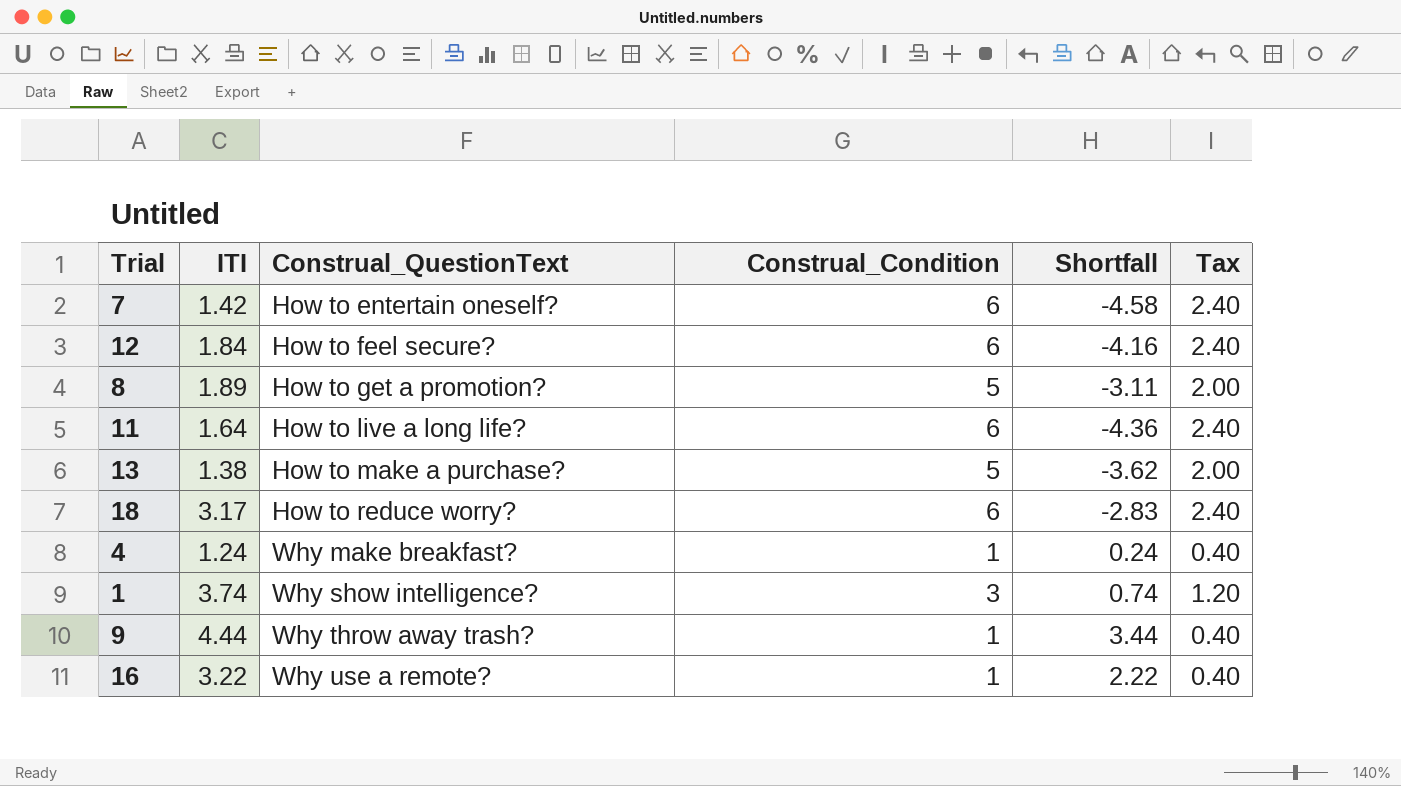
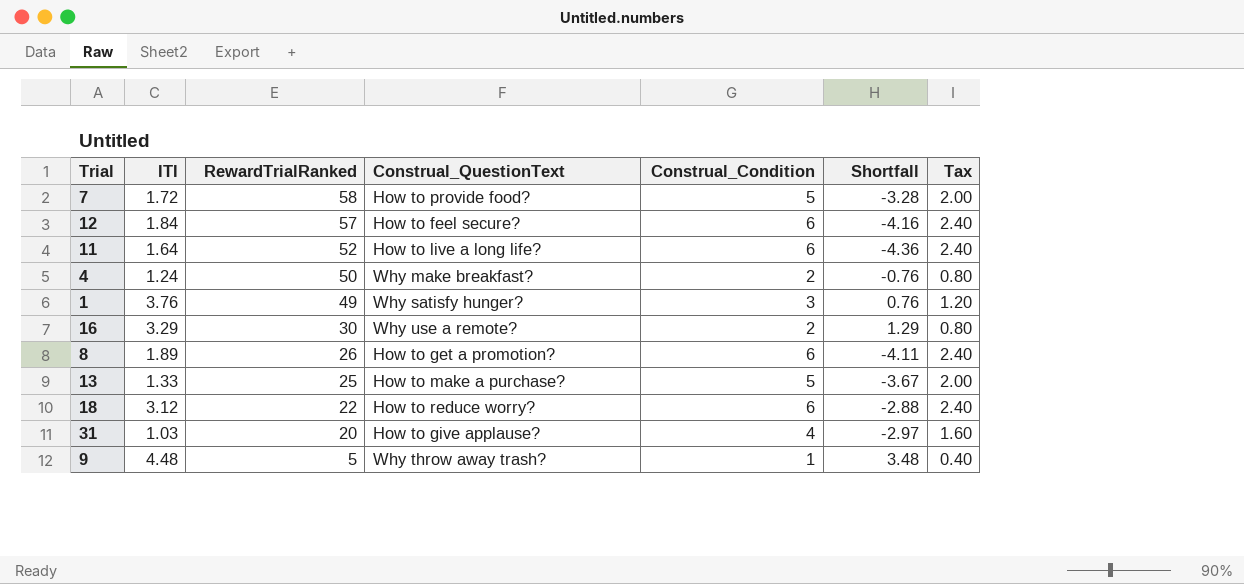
row order: Construal_QuestionText ascending -> RewardTrialRanked descending
column RewardTrialRanked | position: none -> 3
7 | ITI: 1.42 -> 1.72
7 | Construal_QuestionText: How to entertain oneself? -> How to provide food?
7 | Construal_Condition: 6 -> 5
7 | Shortfall: -4.58 -> -3.28
7 | Tax: 2.40 -> 2.00
4 | Construal_Condition: 1 -> 2
4 | Shortfall: 0.24 -> -0.76
4 | Tax: 0.40 -> 0.80
1 | ITI: 3.74 -> 3.76
1 | Construal_QuestionText: Why show intelligence? -> Why satisfy hunger?
1 | Shortfall: 0.74 -> 0.76
16 | ITI: 3.22 -> 3.29
16 | Construal_Condition: 1 -> 2
16 | Shortfall: 2.22 -> 1.29
16 | Tax: 0.40 -> 0.80
8 | Construal_Condition: 5 -> 6
8 | Shortfall: -3.11 -> -4.11
8 | Tax: 2.00 -> 2.40
13 | ITI: 1.38 -> 1.33
13 | Shortfall: -3.62 -> -3.67
18 | ITI: 3.17 -> 3.12
18 | Shortfall: -2.83 -> -2.88
row 31: none -> 1.03 | 20 | How to give applause? | 4 | -2.97 | 1.60
9 | ITI: 4.44 -> 4.48
9 | Shortfall: 3.44 -> 3.48

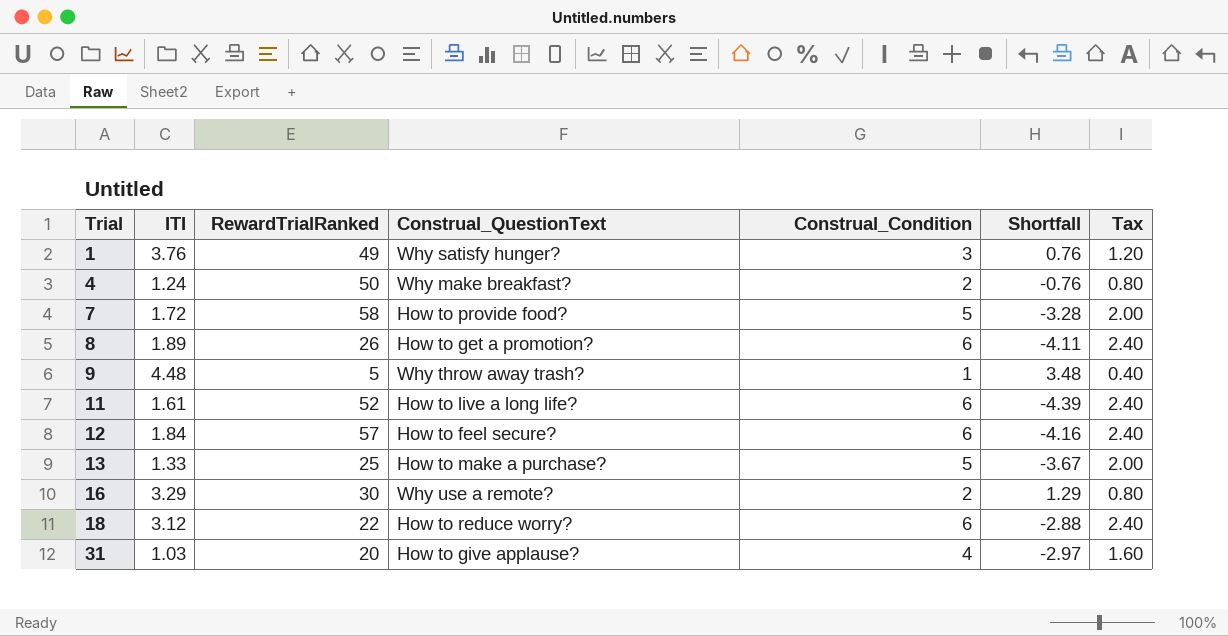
row order: RewardTrialRanked descending -> Trial ascending
11 | ITI: 1.64 -> 1.61
11 | Shortfall: -4.36 -> -4.39

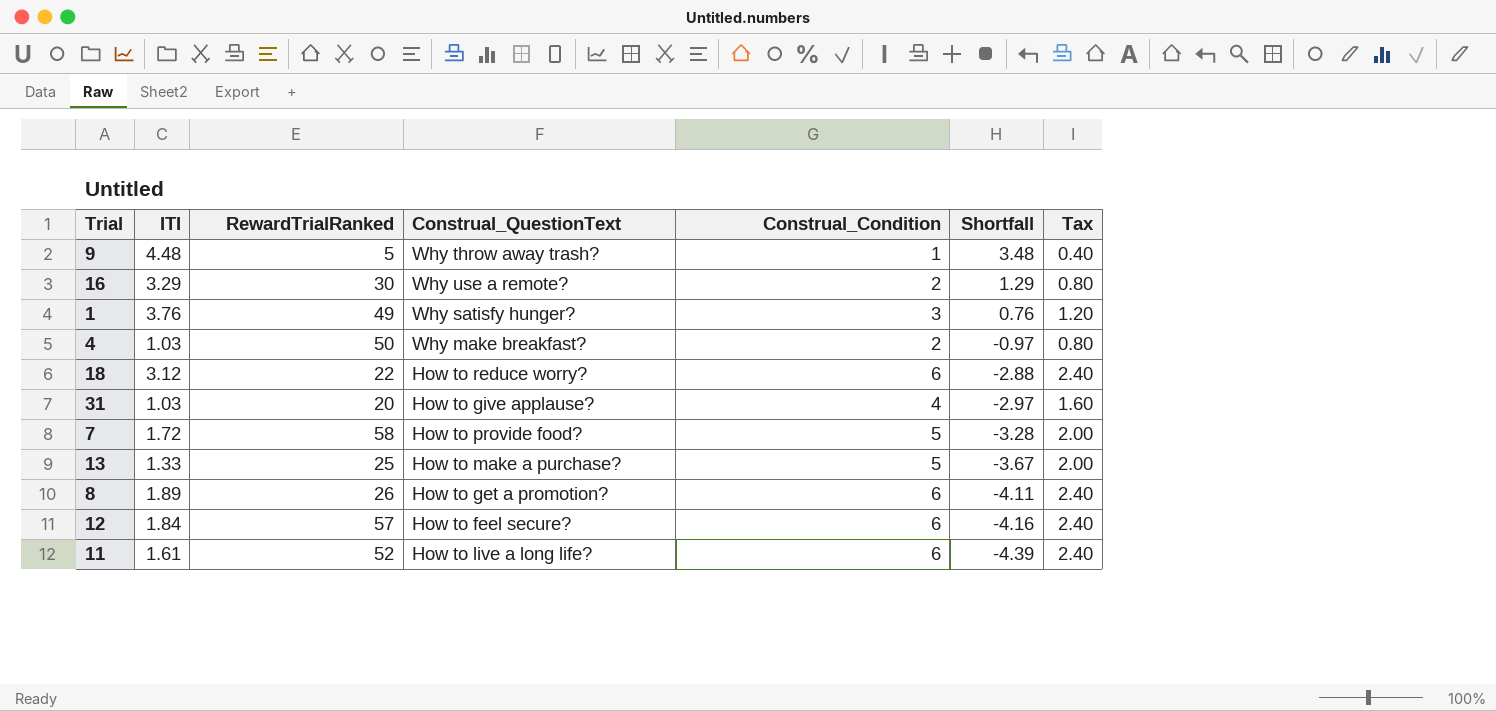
row order: Trial ascending -> Shortfall descending
4 | ITI: 1.24 -> 1.03
4 | Shortfall: -0.76 -> -0.97

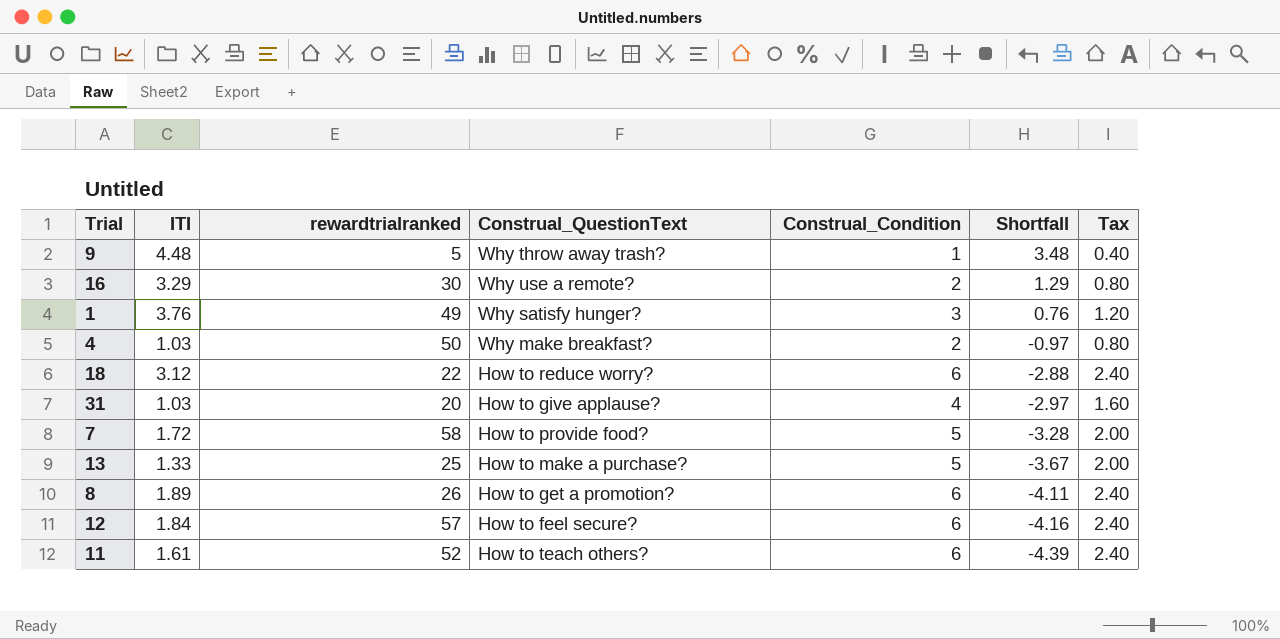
column name: RewardTrialRanked -> rewardtrialranked
11 | Construal_QuestionText: How to live a long life? -> How to teach others?

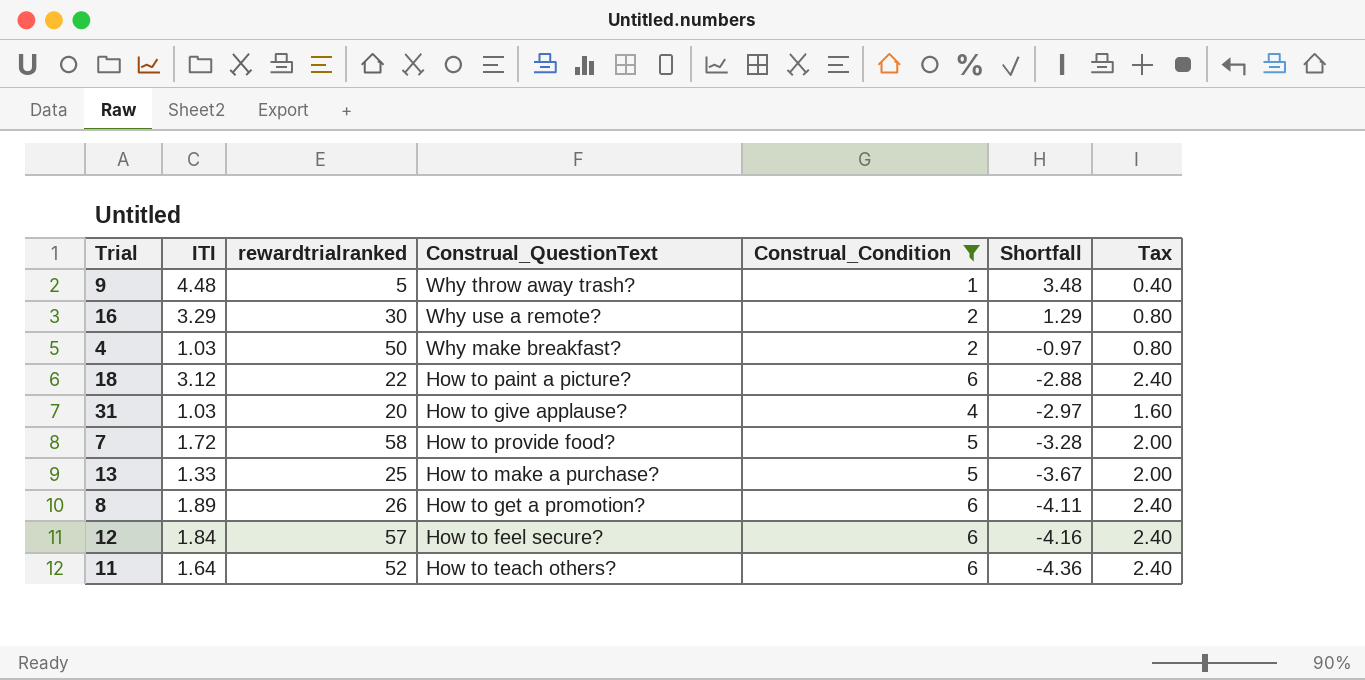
filter: none -> Construal_Condition != 3
18 | Construal_QuestionText: How to reduce worry? -> How to paint a picture?
11 | ITI: 1.61 -> 1.64
11 | Shortfall: -4.39 -> -4.36

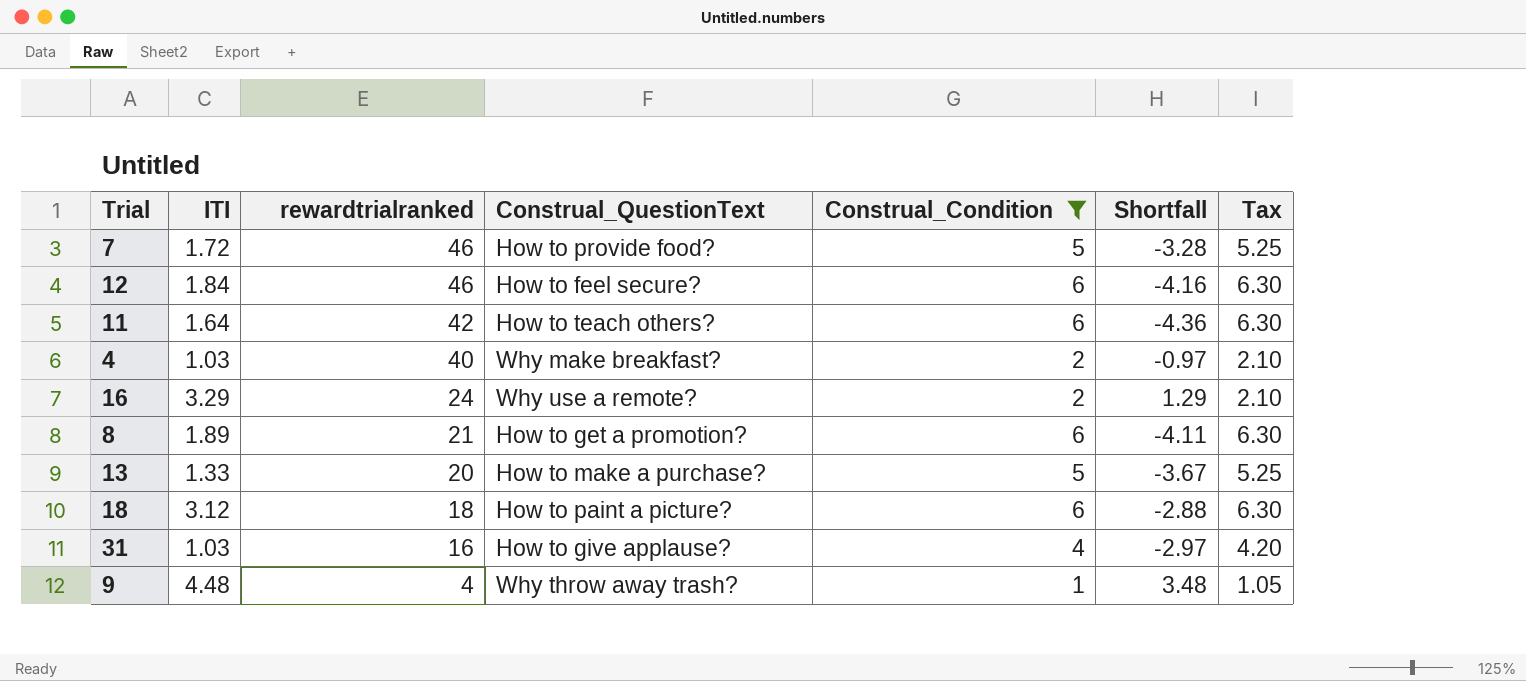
row order: Shortfall descending -> rewardtrialranked descending
column Tax | formula: [Construal_Condition] * 0.4 -> [Construal_Condition] * 1.05
7 | rewardtrialranked: 58 -> 46
12 | rewardtrialranked: 57 -> 46
11 | rewardtrialranked: 52 -> 42
4 | rewardtrialranked: 50 -> 40
16 | rewardtrialranked: 30 -> 24
8 | rewardtrialranked: 26 -> 21
13 | rewardtrialranked: 25 -> 20
18 | rewardtrialranked: 22 -> 18
31 | rewardtrialranked: 20 -> 16
9 | rewardtrialranked: 5 -> 4

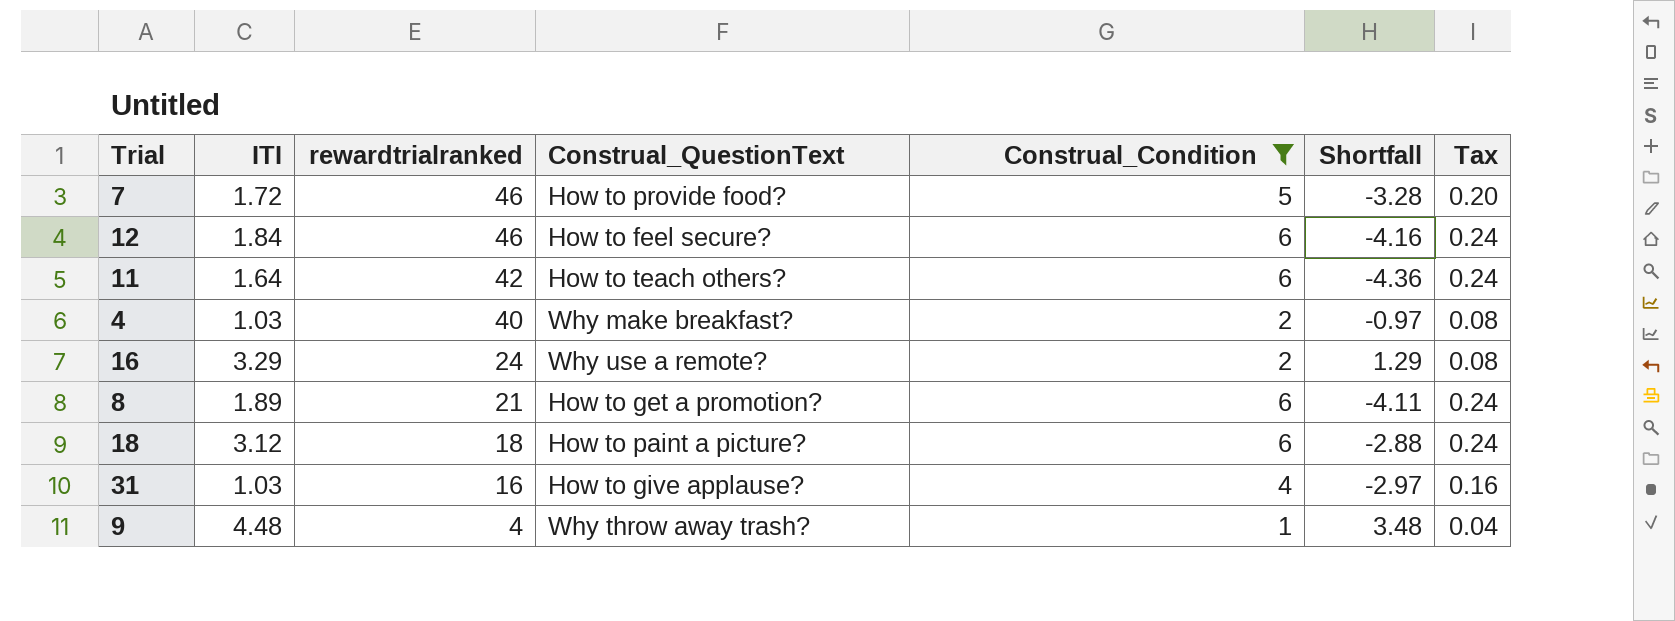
column Tax | formula: [Construal_Condition] * 1.05 -> [Construal_Condition] * 0.04
row 13: 1.33 | 20 | How to make a purchase? | 5 | -3.67 | 5.25 -> none

